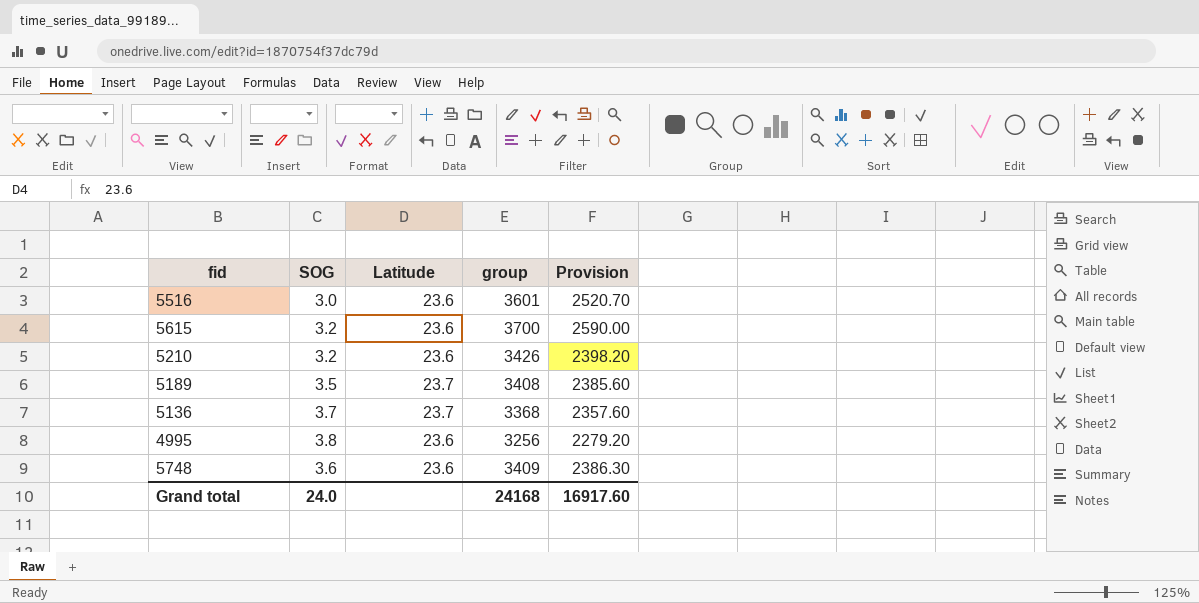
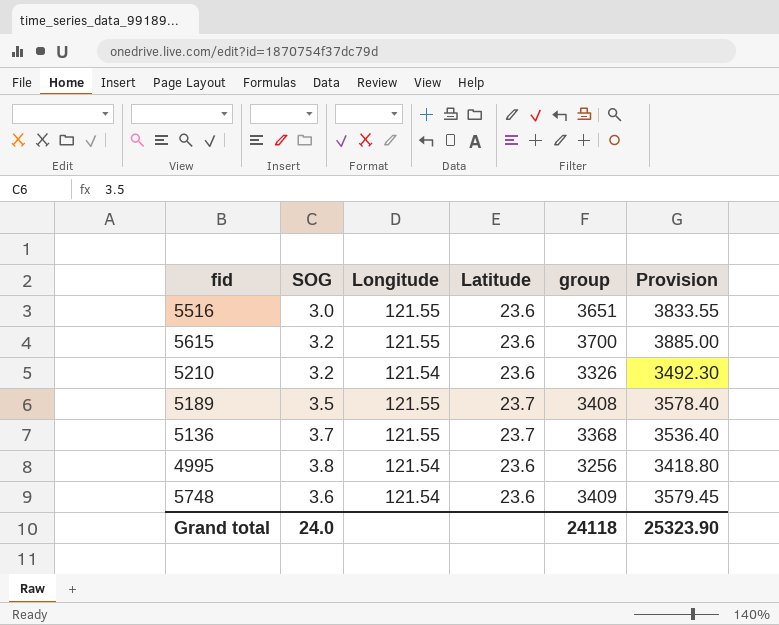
column Longitude | position: none -> 3
column Provision | formula: [group] * 0.7 -> [group] * 1.05
5516 | group: 3601 -> 3651
5210 | group: 3426 -> 3326
Grand total | group: 24168 -> 24118
Grand total | Provision: 16917.60 -> 25323.90

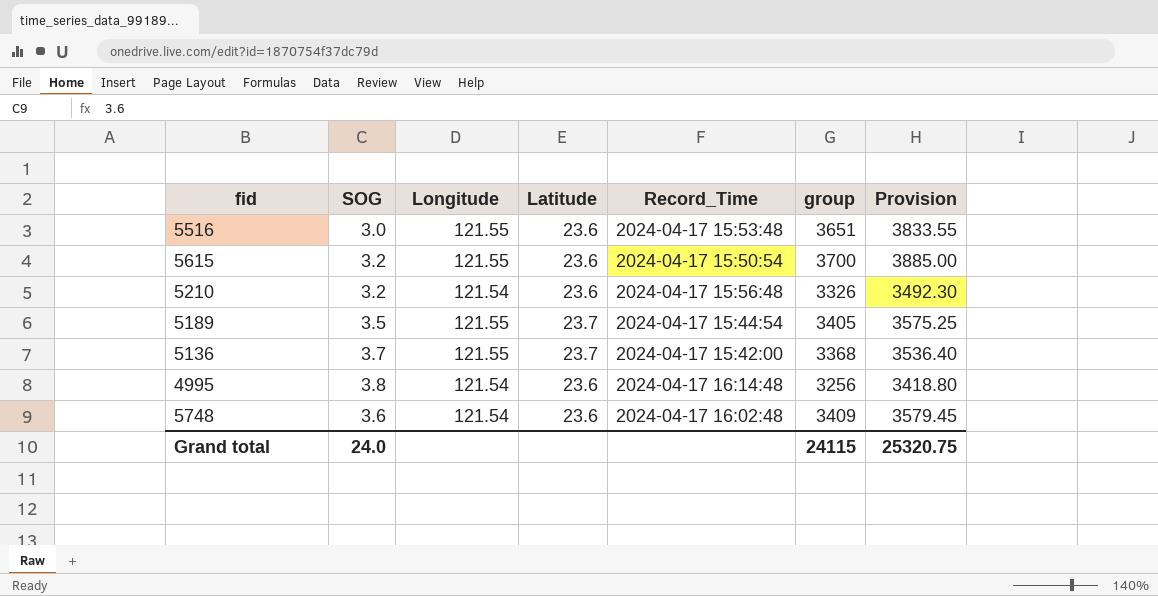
column Record_Time | position: none -> 5
5189 | group: 3408 -> 3405
5189 | Provision: 3578.40 -> 3575.25
Grand total | group: 24118 -> 24115
Grand total | Provision: 25323.90 -> 25320.75

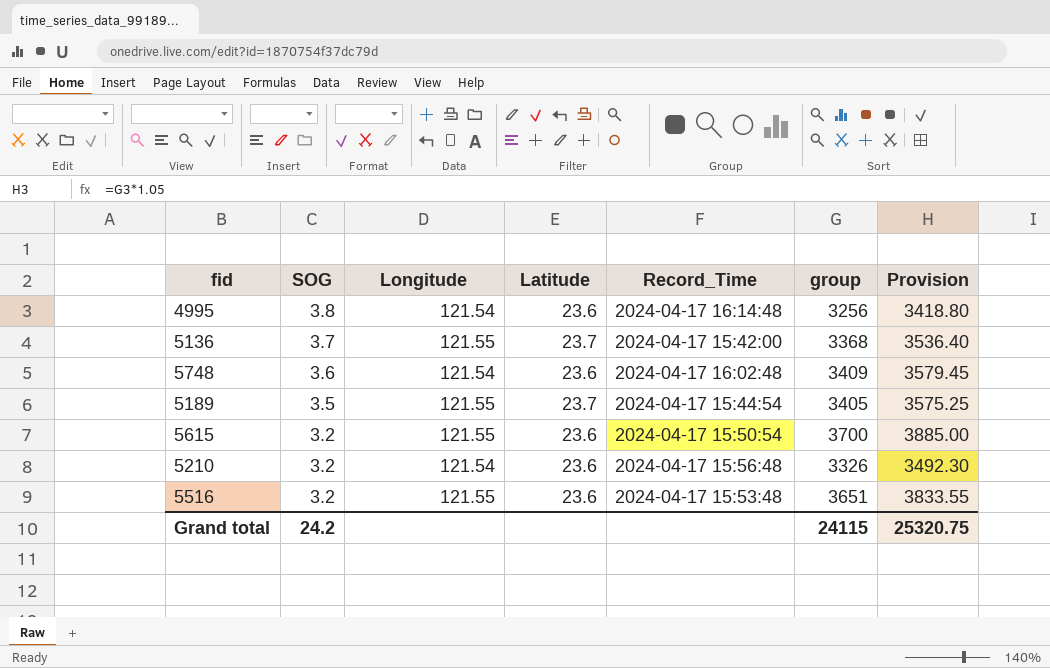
row order: none -> SOG descending
5516 | SOG: 3.0 -> 3.2
Grand total | SOG: 24.0 -> 24.2

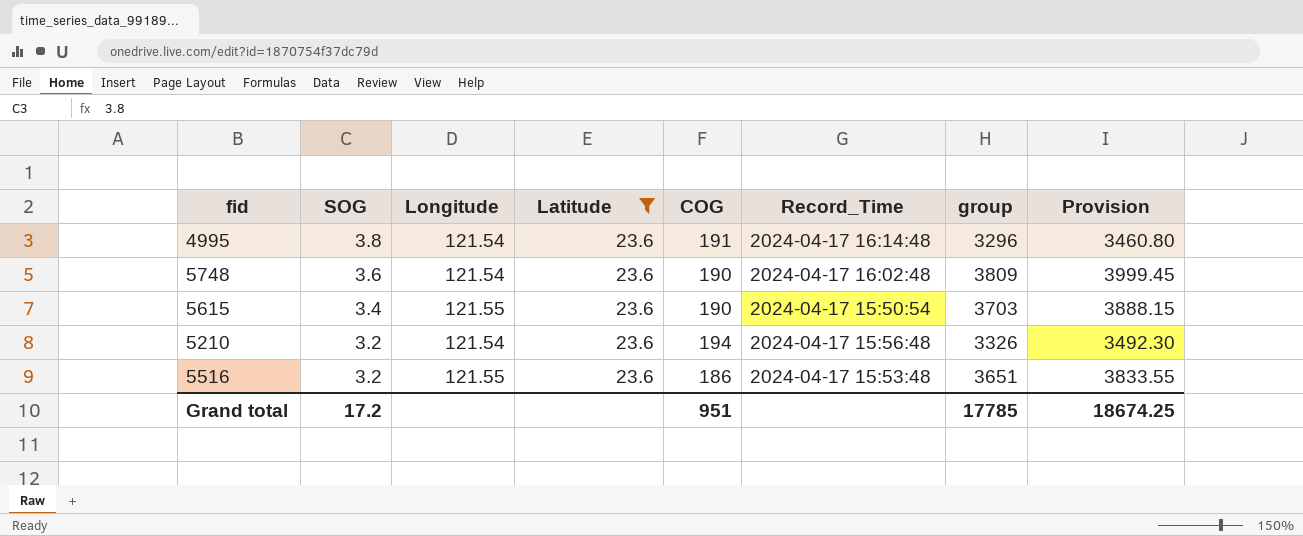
filter: none -> Latitude = 23.6
column COG | position: none -> 5
4995 | group: 3256 -> 3296
4995 | Provision: 3418.80 -> 3460.80
5748 | group: 3409 -> 3809
5748 | Provision: 3579.45 -> 3999.45
5615 | SOG: 3.2 -> 3.4
5615 | group: 3700 -> 3703
5615 | Provision: 3885.00 -> 3888.15
Grand total | SOG: 24.2 -> 17.2
Grand total | group: 24115 -> 17785
Grand total | Provision: 25320.75 -> 18674.25

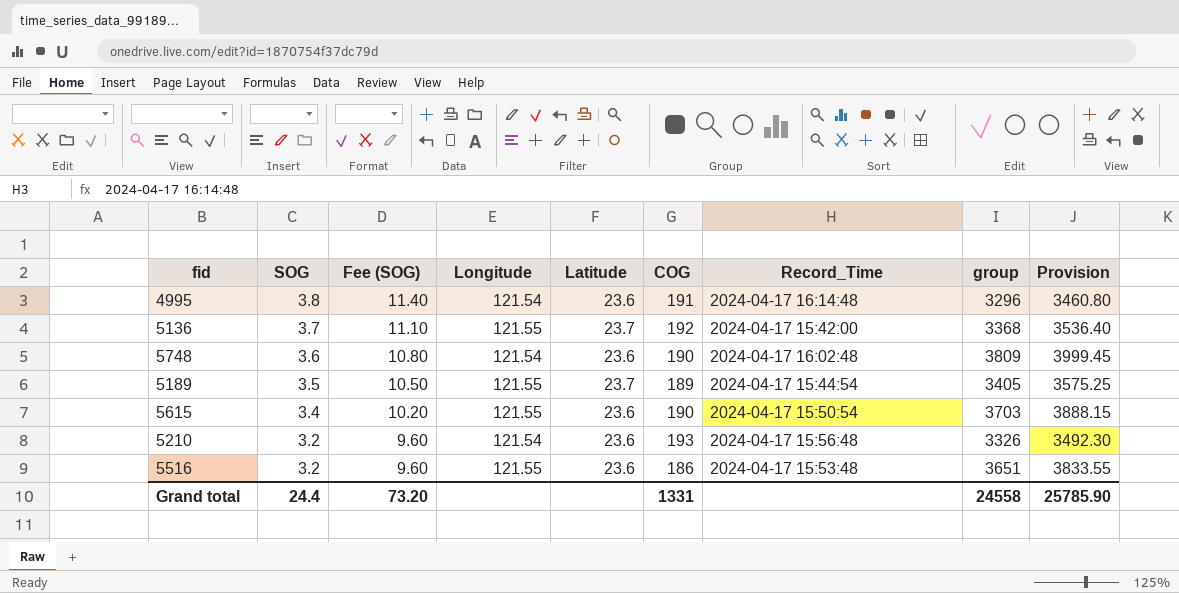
filter: Latitude = 23.6 -> none
column Fee (SOG) | formula: none -> [SOG] * 3
5210 | COG: 194 -> 193
Grand total | SOG: 17.2 -> 24.4
Grand total | COG: 951 -> 1331
Grand total | group: 17785 -> 24558
Grand total | Provision: 18674.25 -> 25785.90

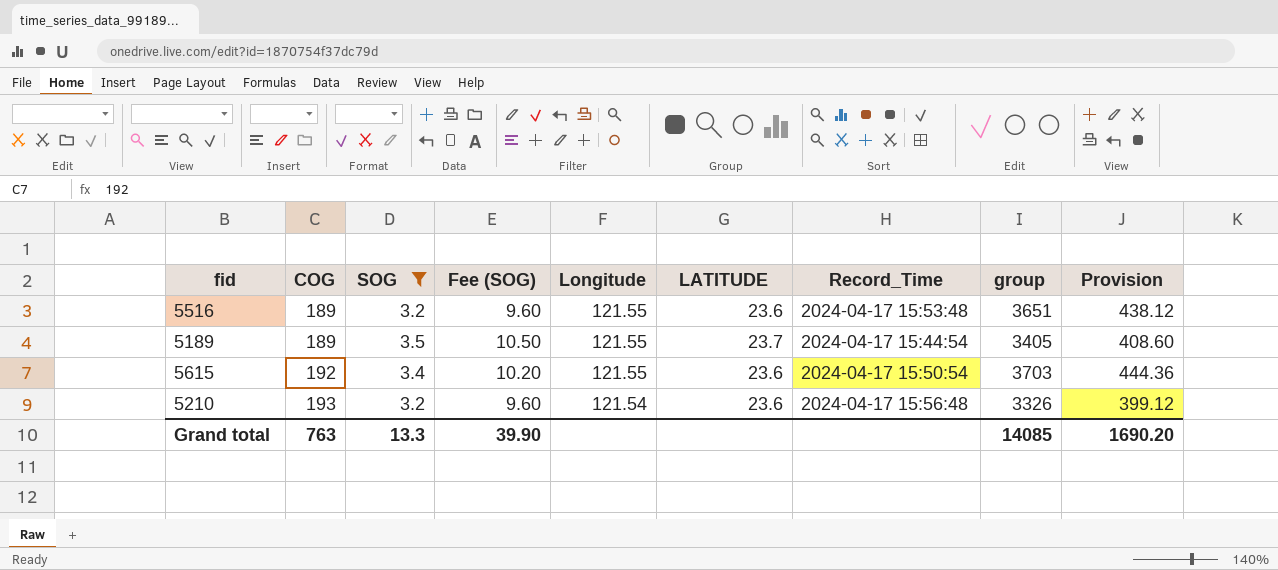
filter: none -> SOG <= 3.5
row order: SOG descending -> COG ascending
column COG | position: 6 -> 2
column name: Latitude -> LATITUDE
column Provision | formula: [group] * 1.05 -> [group] * 0.12
5516 | COG: 186 -> 189
5615 | COG: 190 -> 192
Grand total | COG: 1331 -> 763
Grand total | SOG: 24.4 -> 13.3
Grand total | Fee (SOG): 73.20 -> 39.90
Grand total | group: 24558 -> 14085
Grand total | Provision: 25785.90 -> 1690.20

